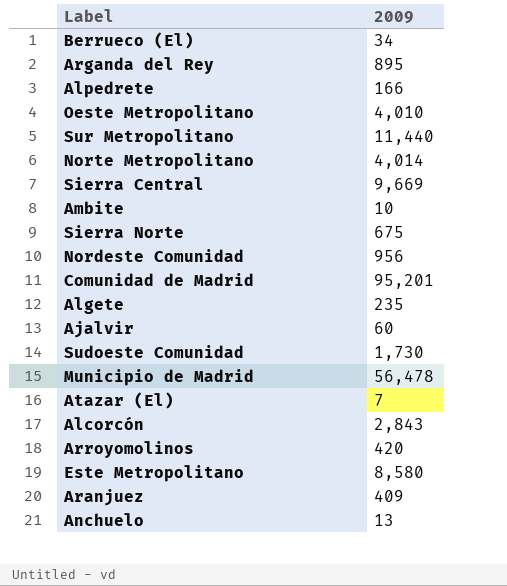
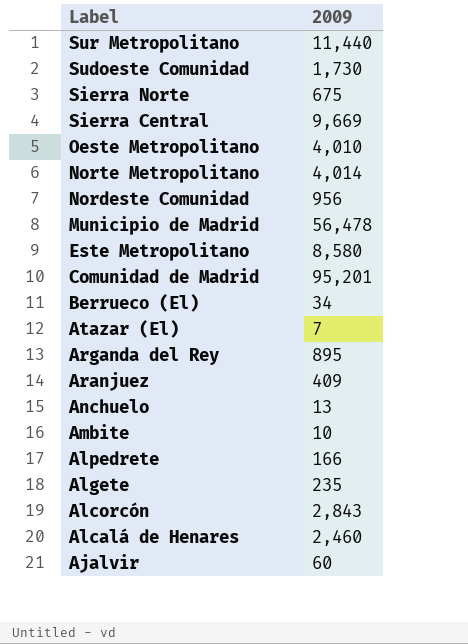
row order: none -> Label descending
row Arroyomolinos: 420 -> none
row Alcalá de Henares: none -> 2,460

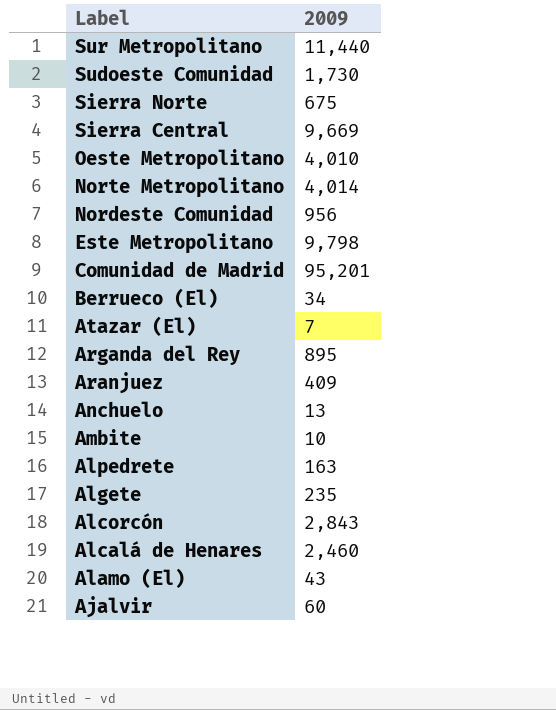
row Municipio de Madrid: 56,478 -> none
Este Metropolitano | 2009: 8,580 -> 9,798
Alpedrete | 2009: 166 -> 163
row Alamo (El): none -> 43

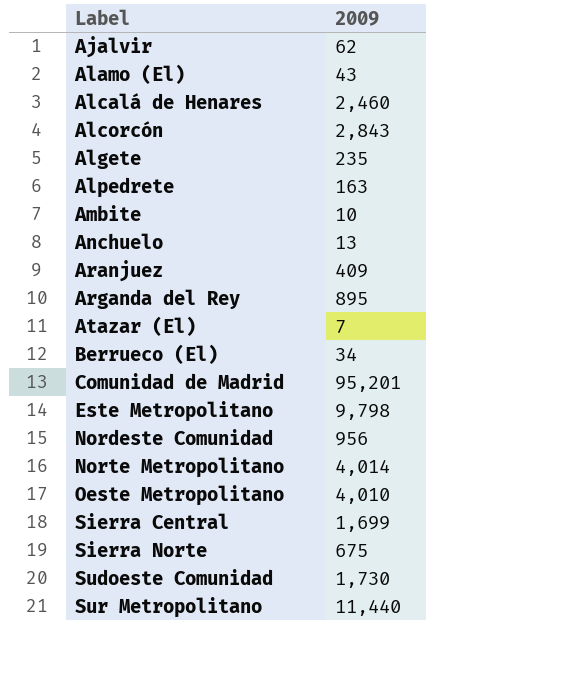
row order: Label descending -> Label ascending
Ajalvir | 2009: 60 -> 62
Sierra Central | 2009: 9,669 -> 1,699

